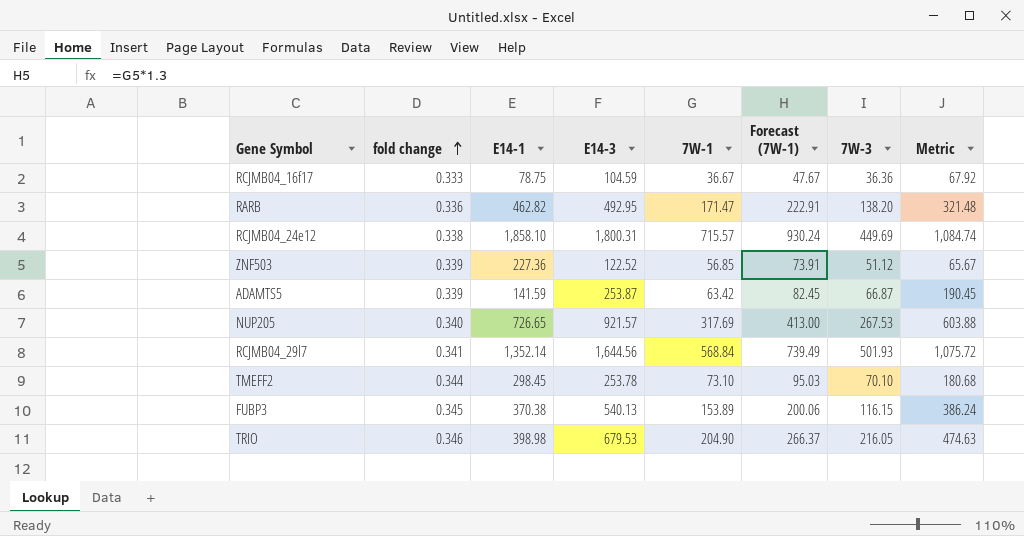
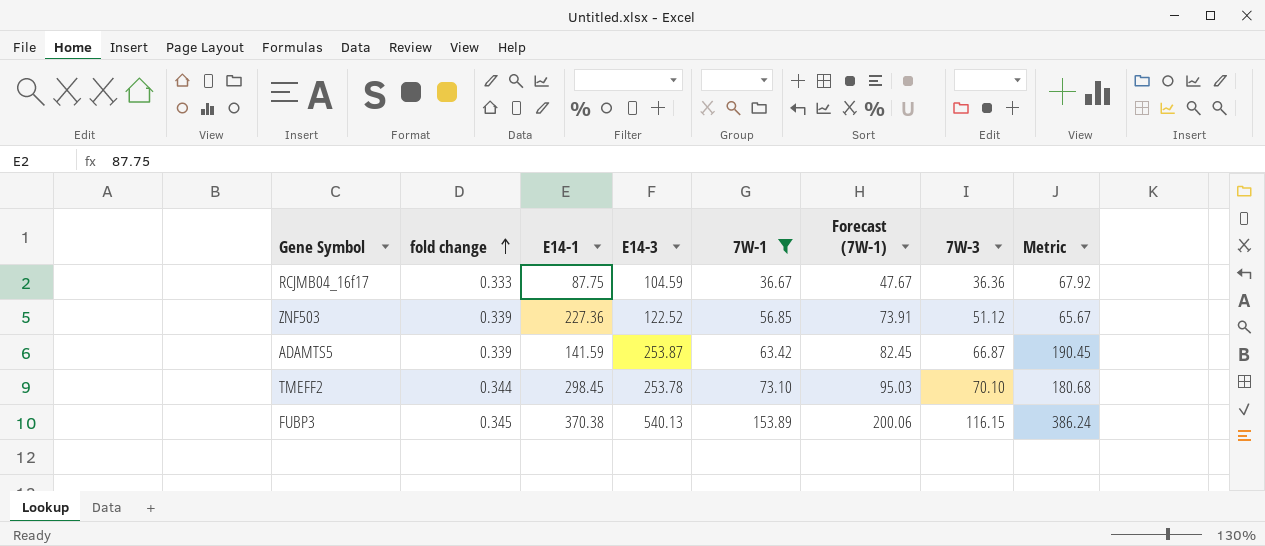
filter: none -> 7W-1 <= 153.89
RCJMB04_16f17 | E14-1: 78.75 -> 87.75

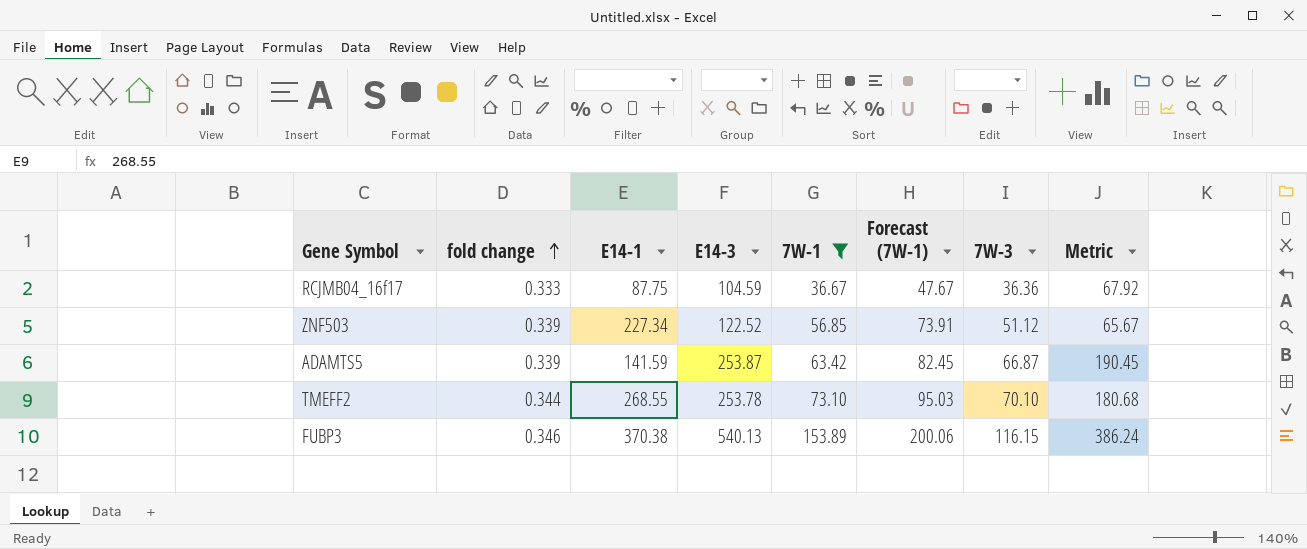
ZNF503 | E14-1: 227.36 -> 227.34
TMEFF2 | E14-1: 298.45 -> 268.55
FUBP3 | fold change: 0.345 -> 0.346

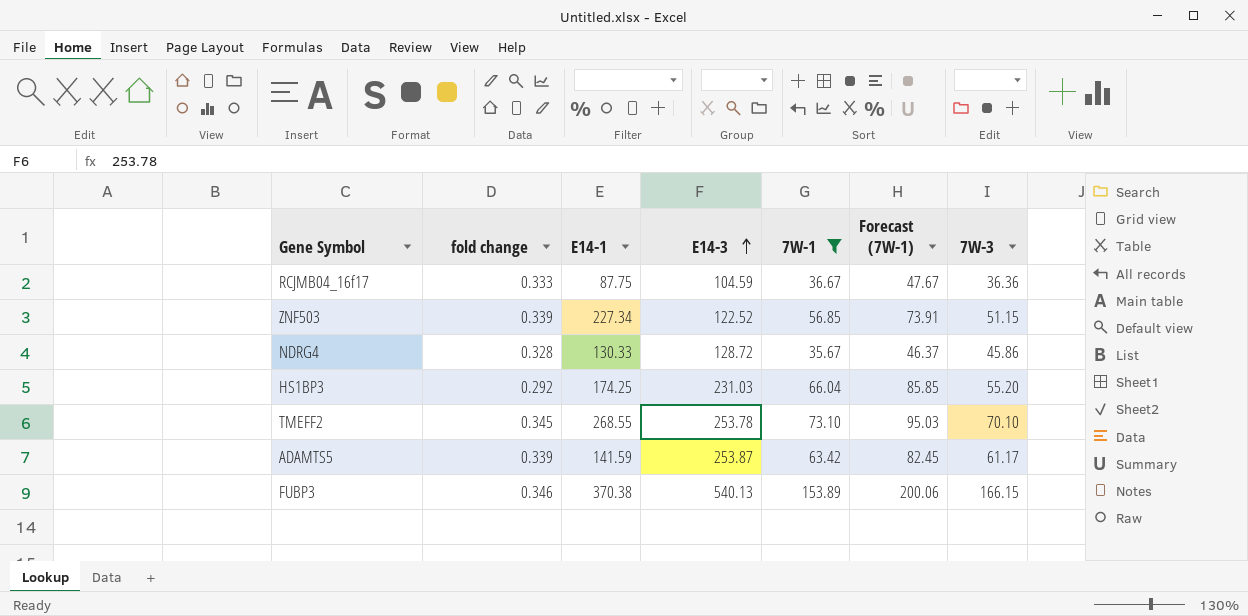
row order: fold change ascending -> E14-3 ascending
column Metric | formula: [E14-3] - [7W-1] -> none
ZNF503 | 7W-3: 51.12 -> 51.15
row NDRG4: none -> 0.328 | 130.33 | 128.72 | 35.67 | 46.37 | 45.86
row HS1BP3: none -> 0.292 | 174.25 | 231.03 | 66.04 | 85.85 | 55.20
TMEFF2 | fold change: 0.344 -> 0.345
ADAMTS5 | 7W-3: 66.87 -> 61.17
FUBP3 | 7W-3: 116.15 -> 166.15

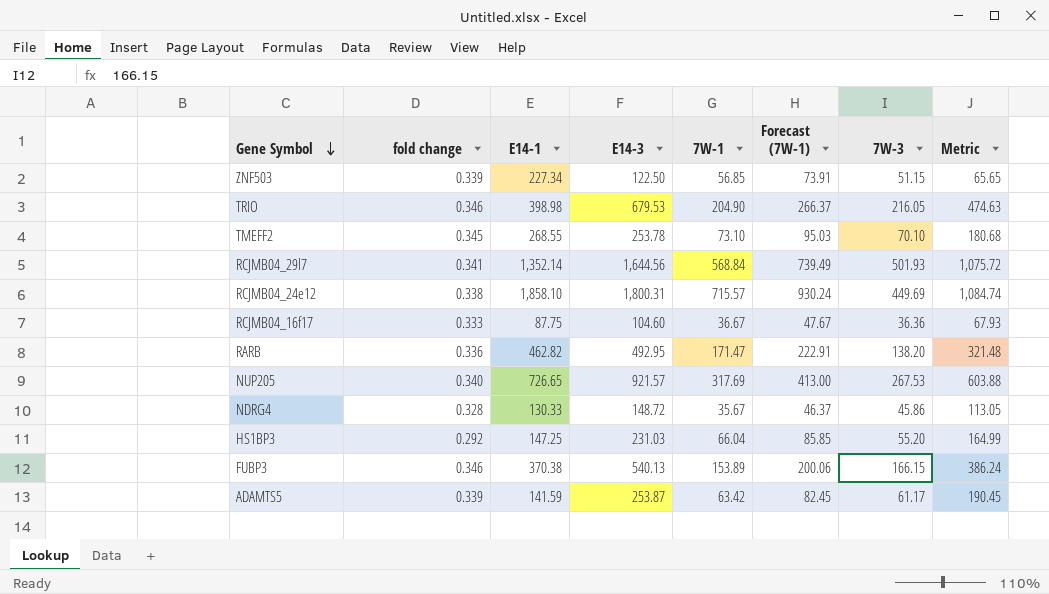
filter: 7W-1 <= 153.89 -> none
row order: E14-3 ascending -> Gene Symbol descending
column Metric | formula: none -> [E14-3] - [7W-1]
ZNF503 | E14-3: 122.52 -> 122.50
RCJMB04_16f17 | E14-3: 104.59 -> 104.60
NDRG4 | E14-3: 128.72 -> 148.72
HS1BP3 | E14-1: 174.25 -> 147.25

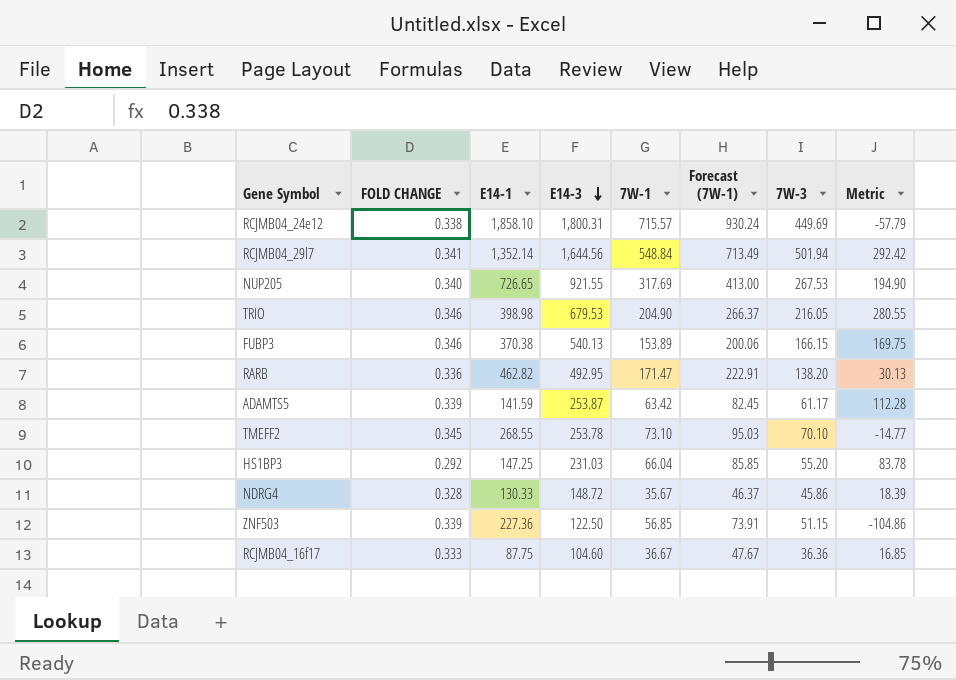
row order: Gene Symbol descending -> E14-3 descending
column name: fold change -> FOLD CHANGE
column Metric | formula: [E14-3] - [7W-1] -> [E14-3] - [E14-1]
RCJMB04_29l7 | 7W-1: 568.84 -> 548.84
RCJMB04_29l7 | Forecast (7W-1): 739.49 -> 713.49
RCJMB04_29l7 | 7W-3: 501.93 -> 501.94
NUP205 | E14-3: 921.57 -> 921.55
ZNF503 | E14-1: 227.34 -> 227.36

